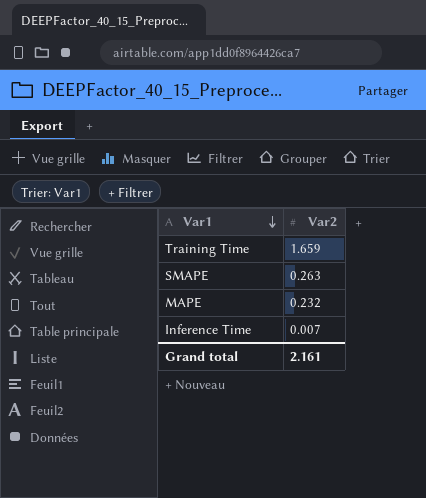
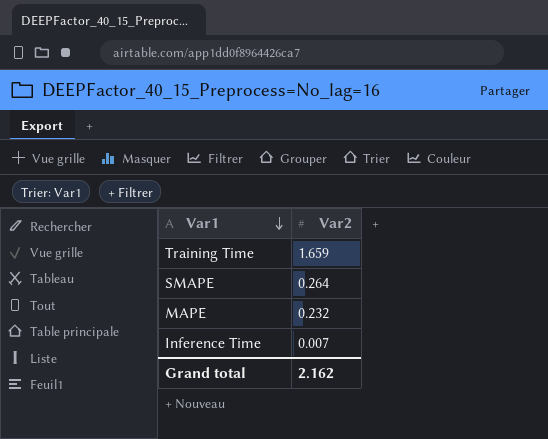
SMAPE | Var2: 0.263 -> 0.264
Grand total | Var2: 2.161 -> 2.162

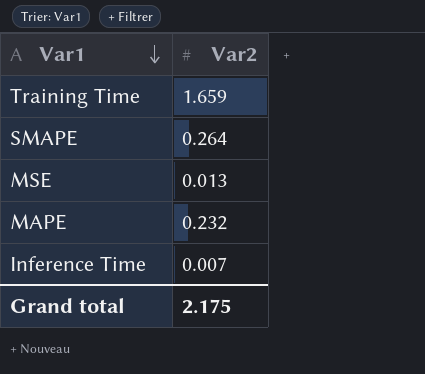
row MSE: none -> 0.013
Grand total | Var2: 2.162 -> 2.175

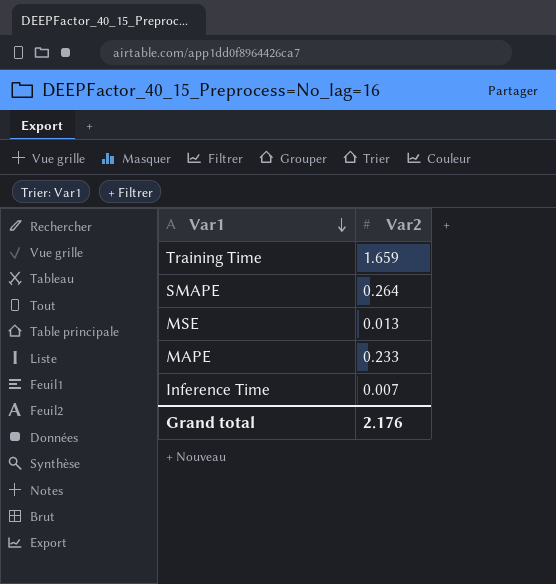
MAPE | Var2: 0.232 -> 0.233
Grand total | Var2: 2.175 -> 2.176

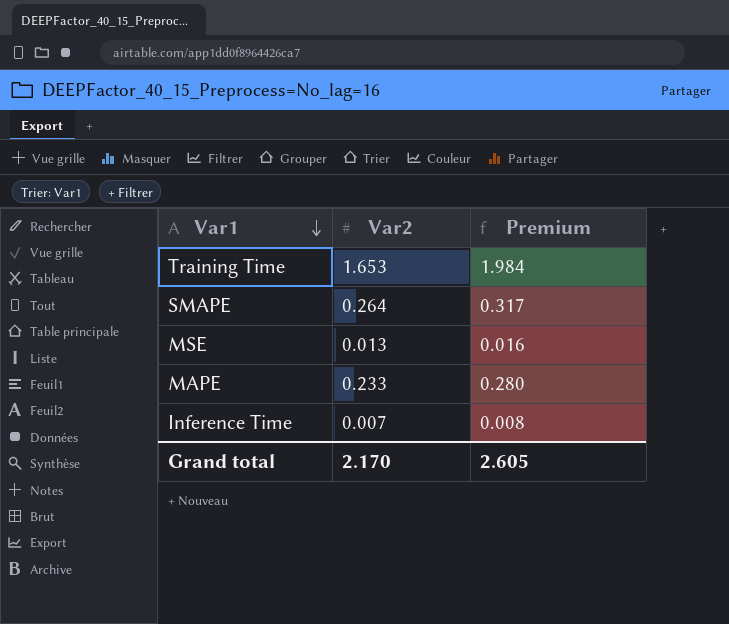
column Premium | formula: none -> [Var2] * 1.2
Training Time | Var2: 1.659 -> 1.653
Grand total | Var2: 2.176 -> 2.170

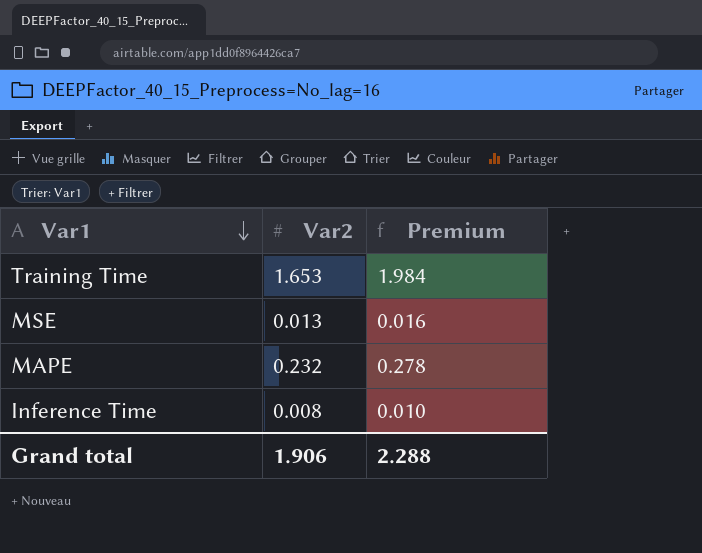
row SMAPE: 0.264 | 0.317 -> none
MAPE | Var2: 0.233 -> 0.232
MAPE | Premium: 0.280 -> 0.278
Inference Time | Var2: 0.007 -> 0.008
Inference Time | Premium: 0.008 -> 0.010
Grand total | Var2: 2.170 -> 1.906
Grand total | Premium: 2.605 -> 2.288

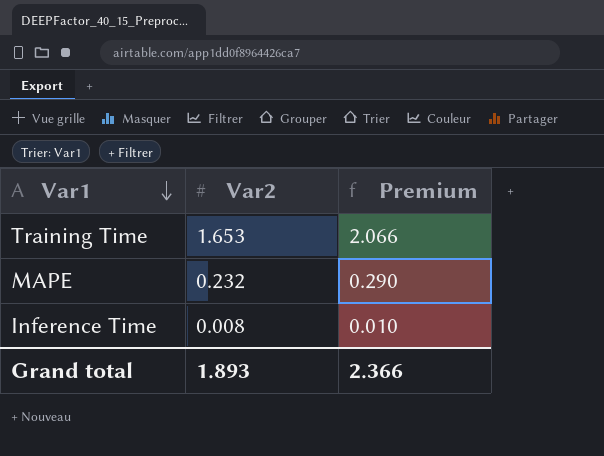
column Premium | formula: [Var2] * 1.2 -> [Var2] * 1.25
row MSE: 0.013 | 0.016 -> none
Grand total | Var2: 1.906 -> 1.893
Grand total | Premium: 2.288 -> 2.366

